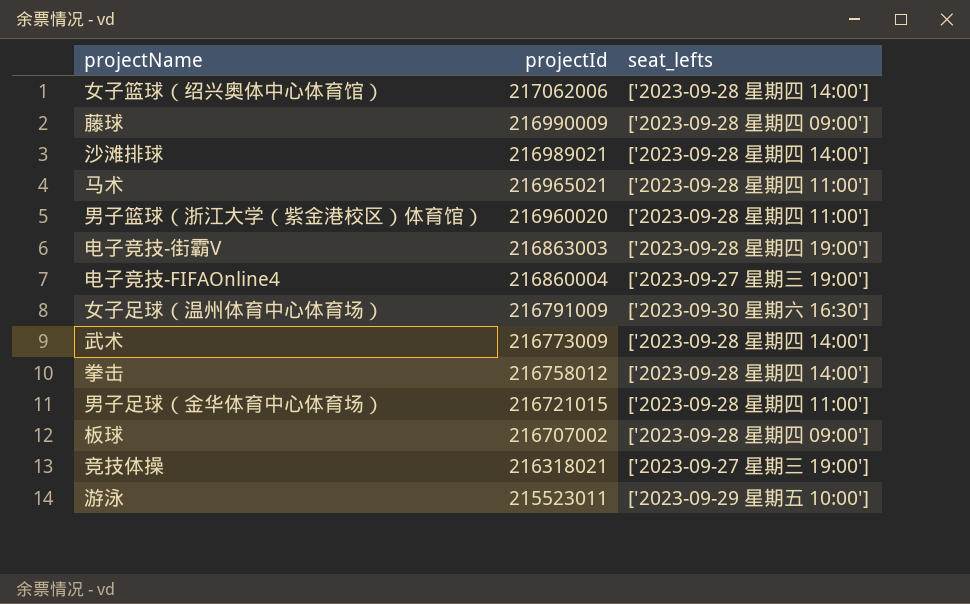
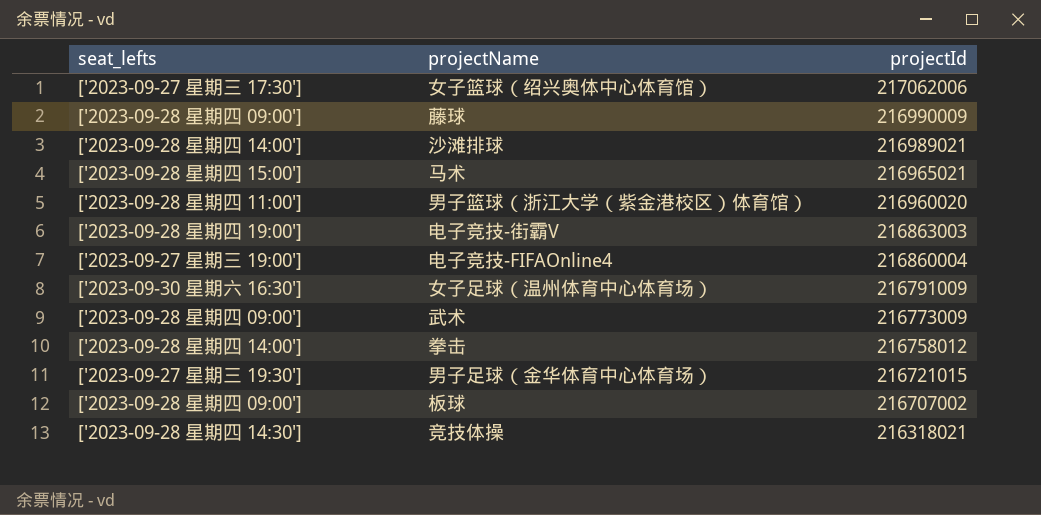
column seat_lefts | position: 3 -> 1
row 游泳: 215523011 | ['2023-09-29 星期五 10:00'] -> none
女子篮球（绍兴奥体中心体育馆） | seat_lefts: ['2023-09-28 星期四 14:00'] -> ['2023-09-27 星期三 17:30']
马术 | seat_lefts: ['2023-09-28 星期四 11:00'] -> ['2023-09-28 星期四 15:00']
武术 | seat_lefts: ['2023-09-28 星期四 14:00'] -> ['2023-09-28 星期四 09:00']
男子足球（金华体育中心体育场） | seat_lefts: ['2023-09-28 星期四 11:00'] -> ['2023-09-27 星期三 19:30']
竞技体操 | seat_lefts: ['2023-09-27 星期三 19:00'] -> ['2023-09-28 星期四 14:30']

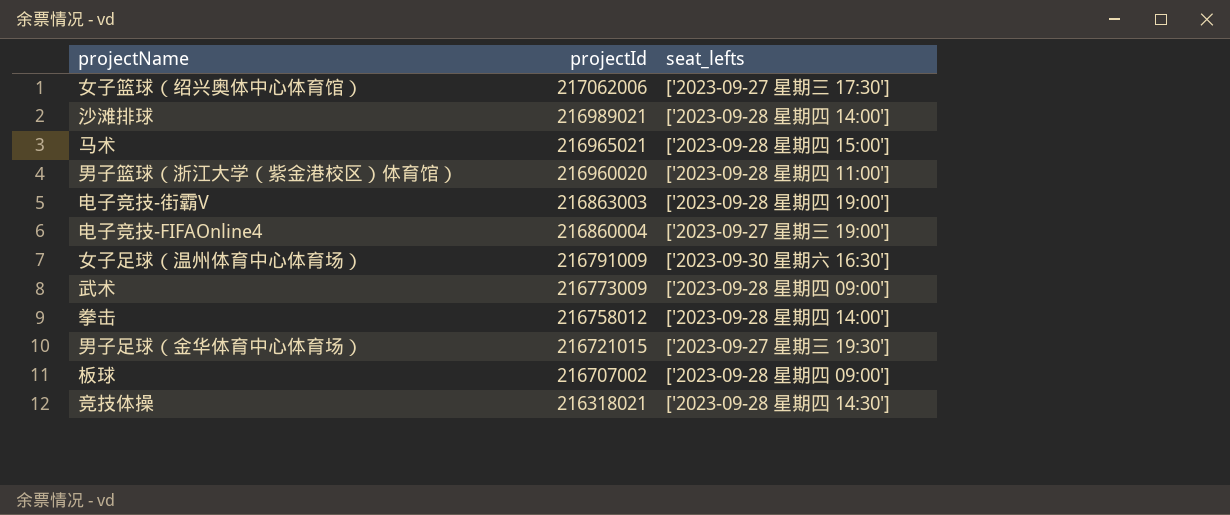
column seat_lefts | position: 1 -> 3
row 藤球: ['2023-09-28 星期四 09:00'] | 216990009 -> none

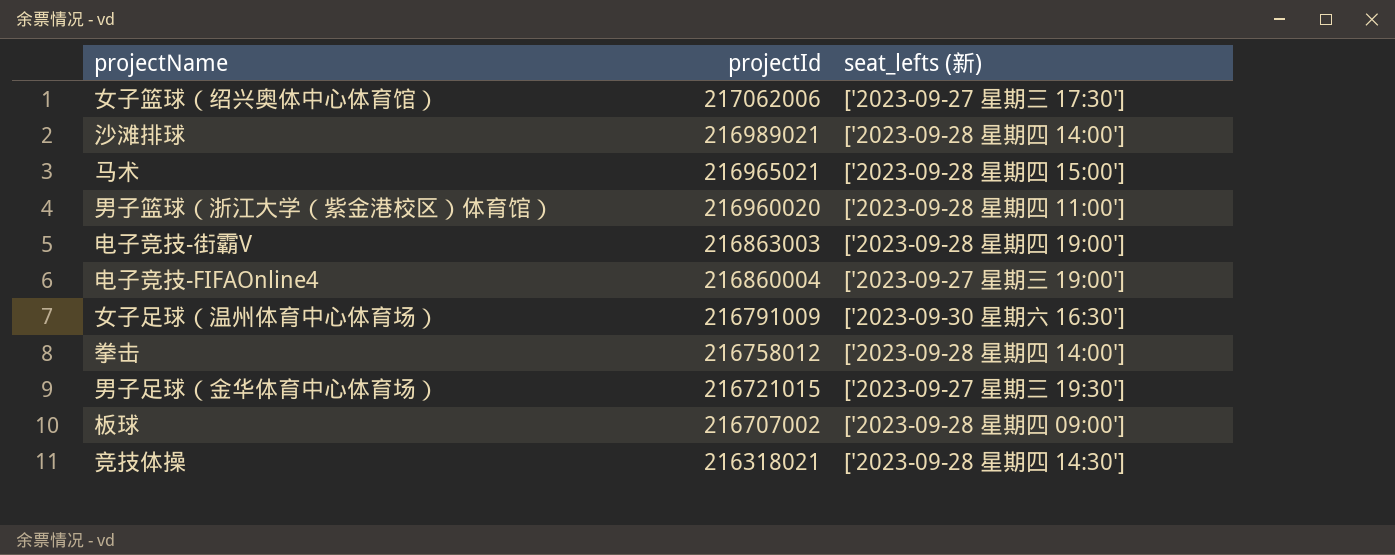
column name: seat_lefts -> seat_lefts (新)
row 武术: 216773009 | ['2023-09-28 星期四 09:00'] -> none

